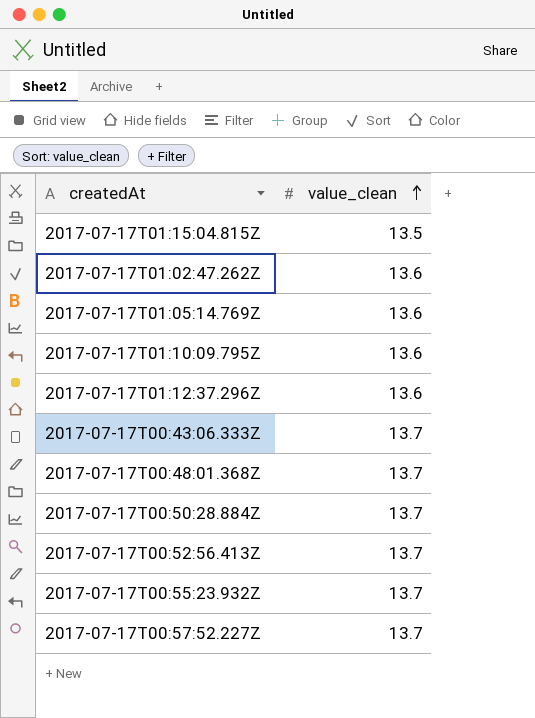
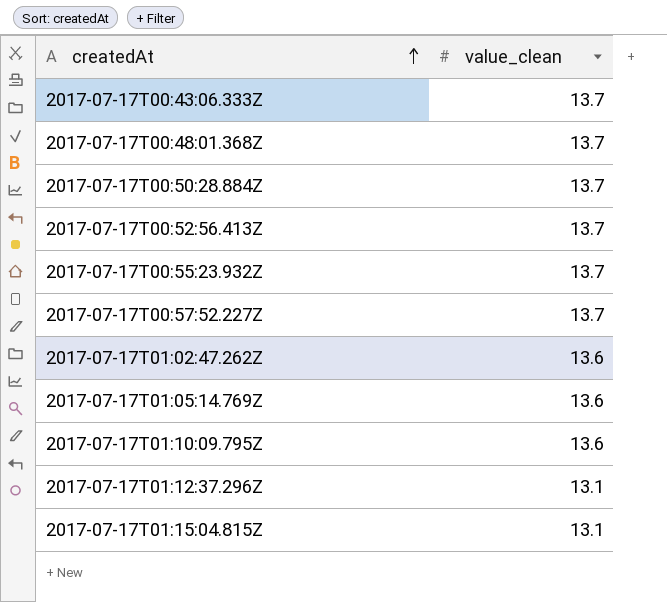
row order: value_clean ascending -> createdAt ascending
2017-07-17T01:12:37.296Z | value_clean: 13.6 -> 13.1
2017-07-17T01:15:04.815Z | value_clean: 13.5 -> 13.1

